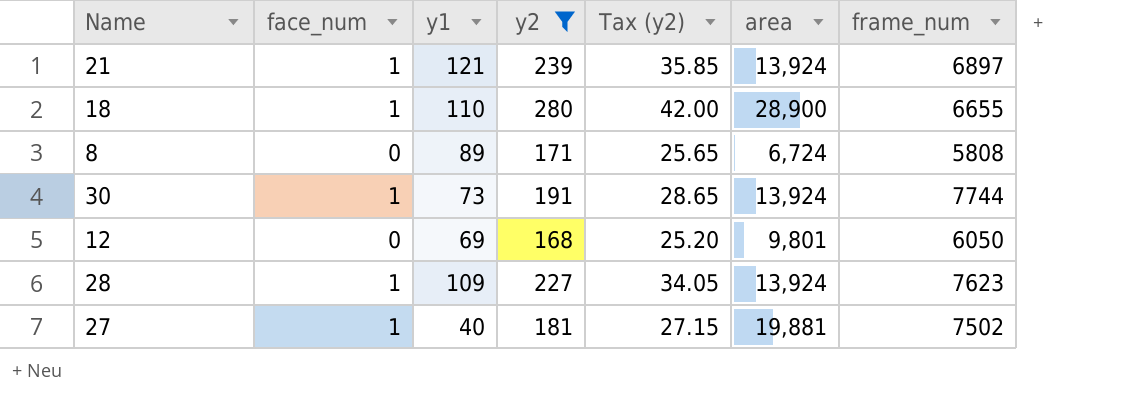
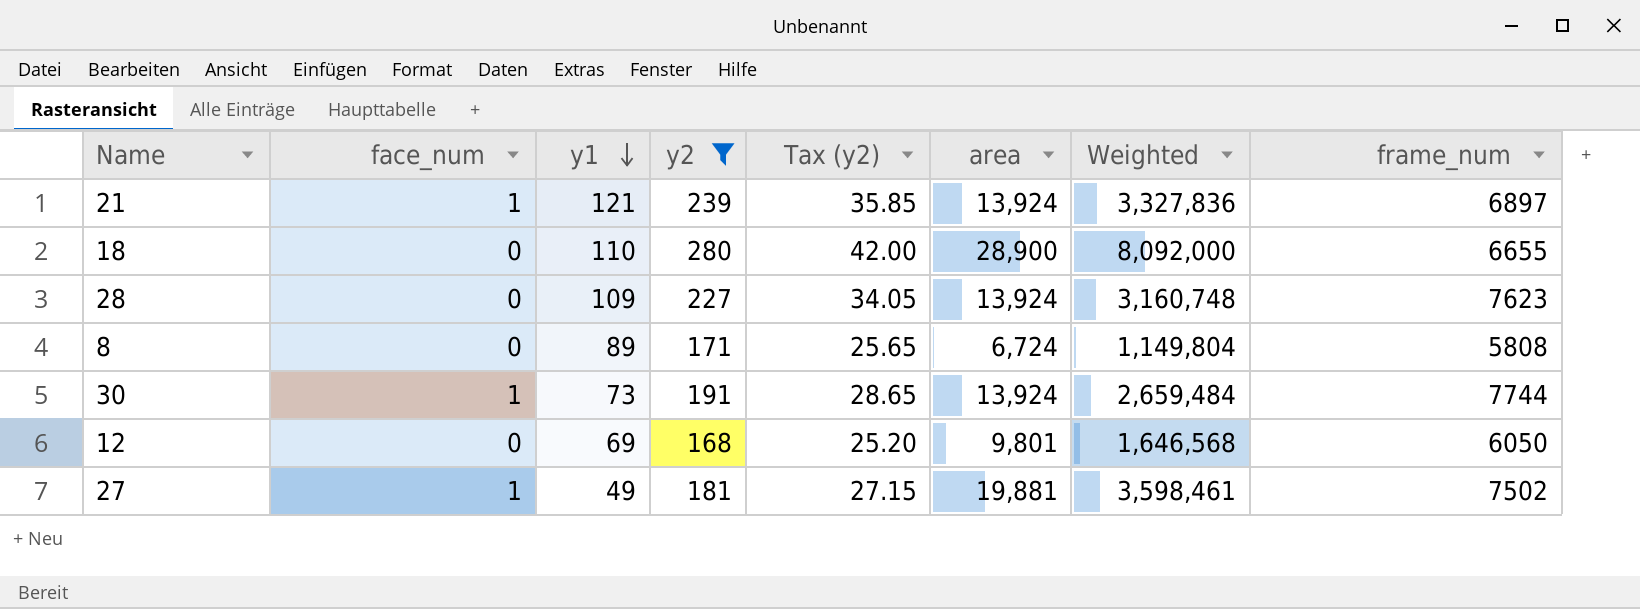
row order: none -> y1 descending
column Weighted | formula: none -> [y2] * [area]
18 | face_num: 1 -> 0
28 | face_num: 1 -> 0
27 | y1: 40 -> 49

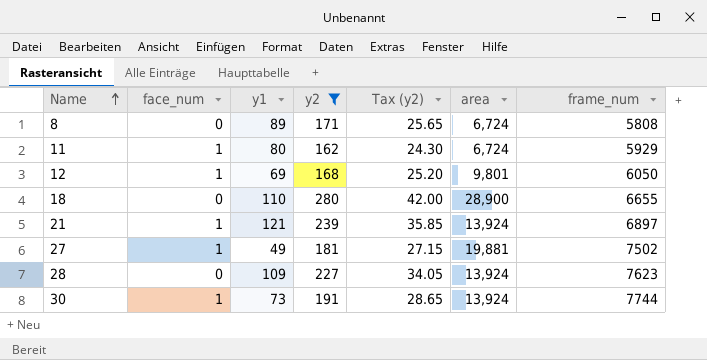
row order: y1 descending -> Name ascending
column Weighted | formula: [y2] * [area] -> none
row 11: none -> 1 | 80 | 162 | 24.30 | 6,724 | 5929
12 | face_num: 0 -> 1

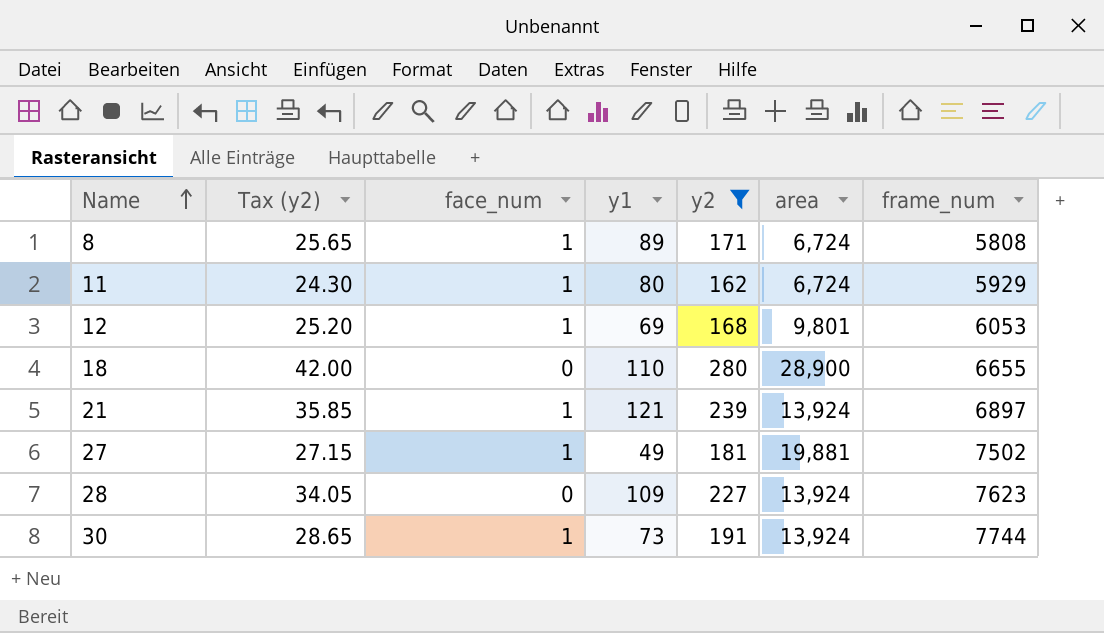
column Tax (y2) | position: 5 -> 2
8 | face_num: 0 -> 1
12 | frame_num: 6050 -> 6053

